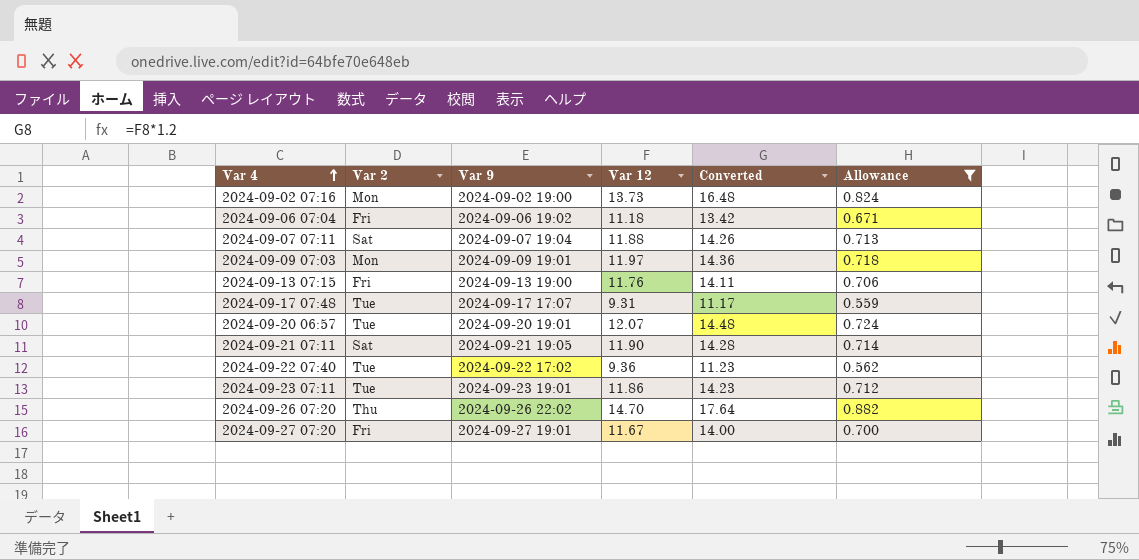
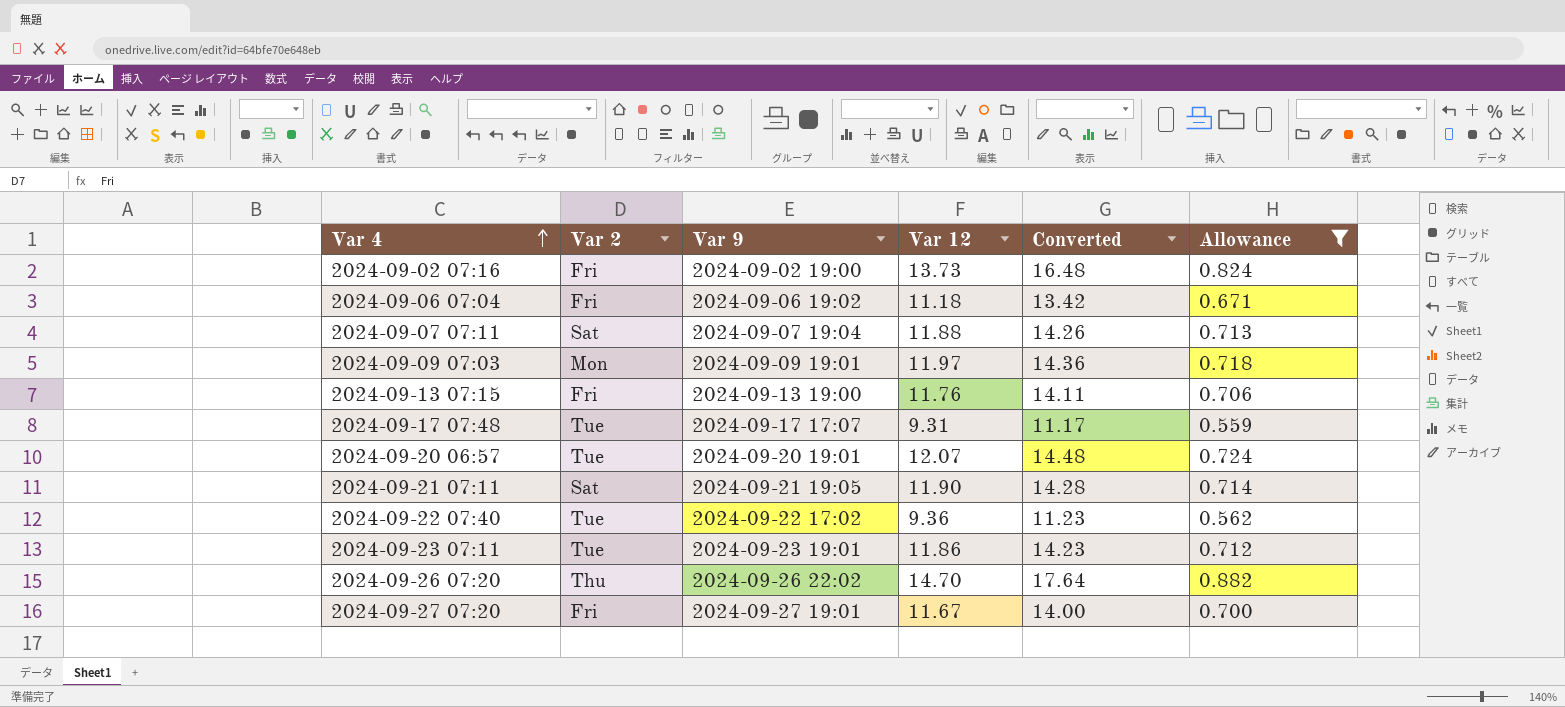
2024-09-02 07:16 | Var 2: Mon -> Fri

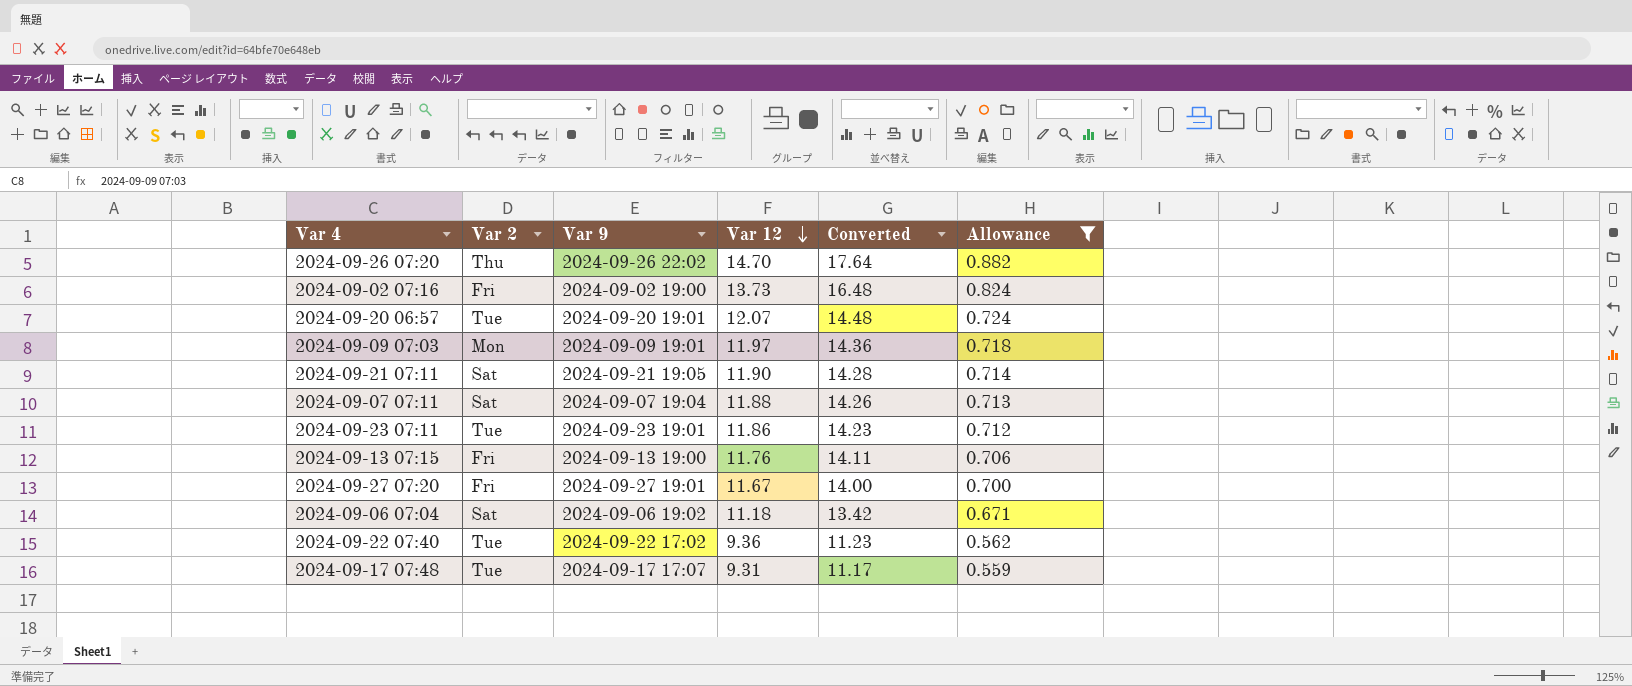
row order: Var 4 ascending -> Var 12 descending
2024-09-06 07:04 | Var 2: Fri -> Sat

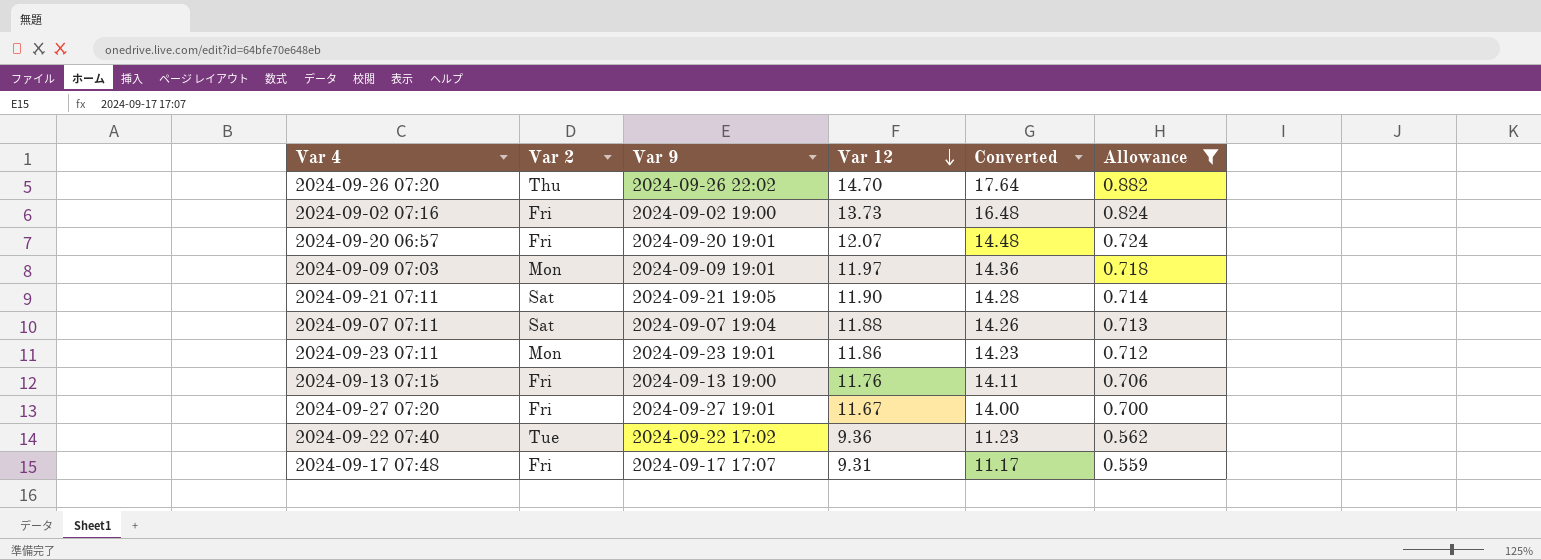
row 2024-09-06 07:04: Sat | 2024-09-06 19:02 | 11.18 | 13.42 | 0.671 -> none
2024-09-20 06:57 | Var 2: Tue -> Fri
2024-09-23 07:11 | Var 2: Tue -> Mon
2024-09-17 07:48 | Var 2: Tue -> Fri

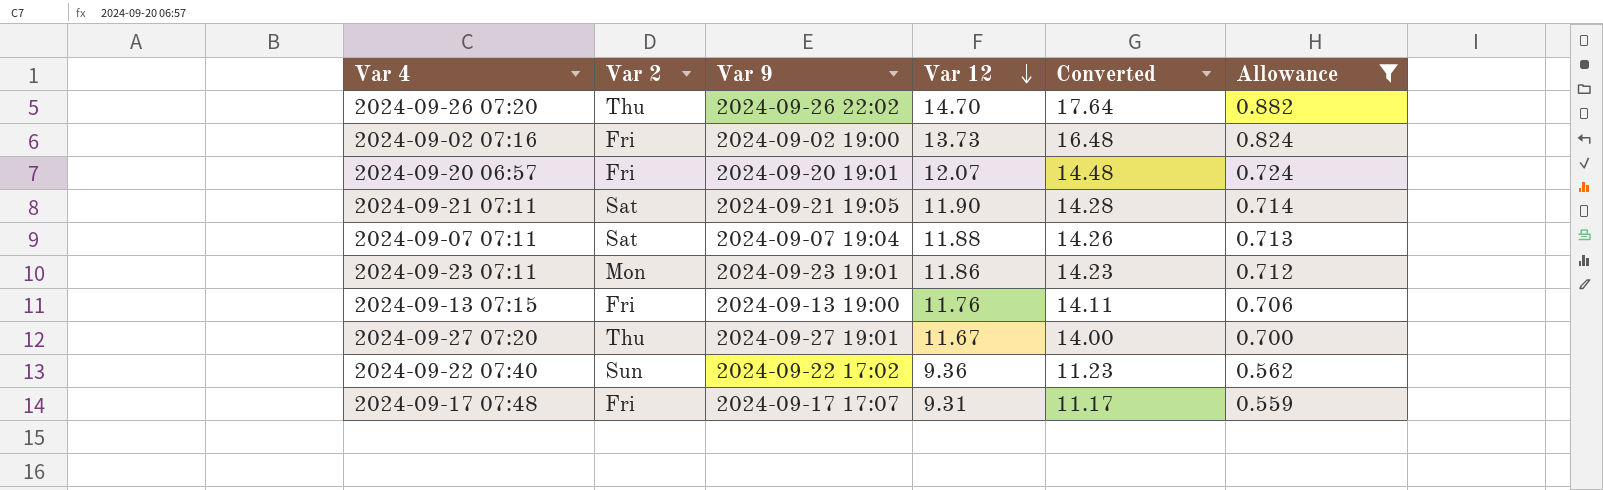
row 2024-09-09 07:03: Mon | 2024-09-09 19:01 | 11.97 | 14.36 | 0.718 -> none
2024-09-27 07:20 | Var 2: Fri -> Thu
2024-09-22 07:40 | Var 2: Tue -> Sun

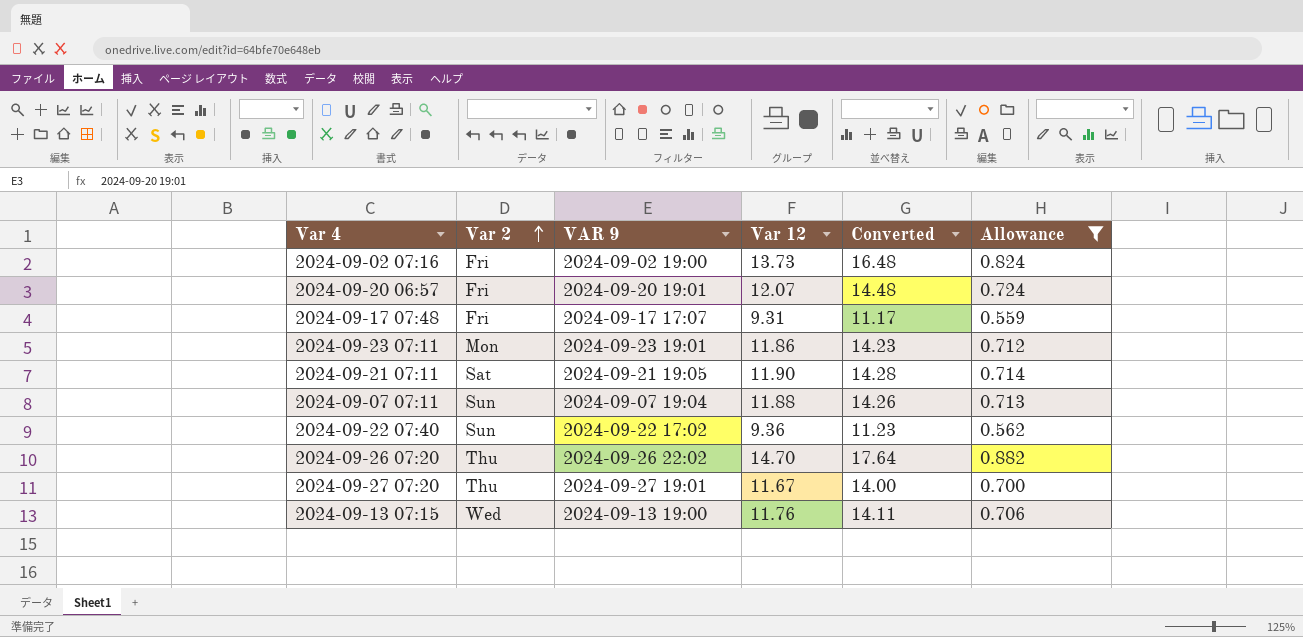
row order: Var 12 descending -> Var 2 ascending
column name: Var 9 -> VAR 9
2024-09-07 07:11 | Var 2: Sat -> Sun
2024-09-13 07:15 | Var 2: Fri -> Wed

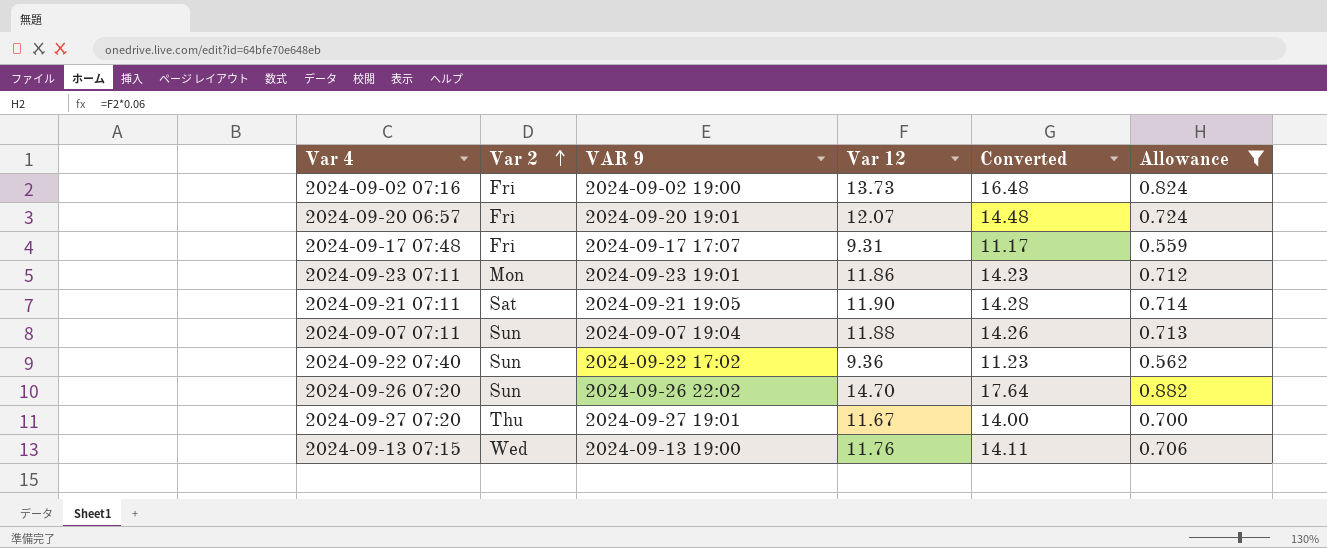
2024-09-26 07:20 | Var 2: Thu -> Sun

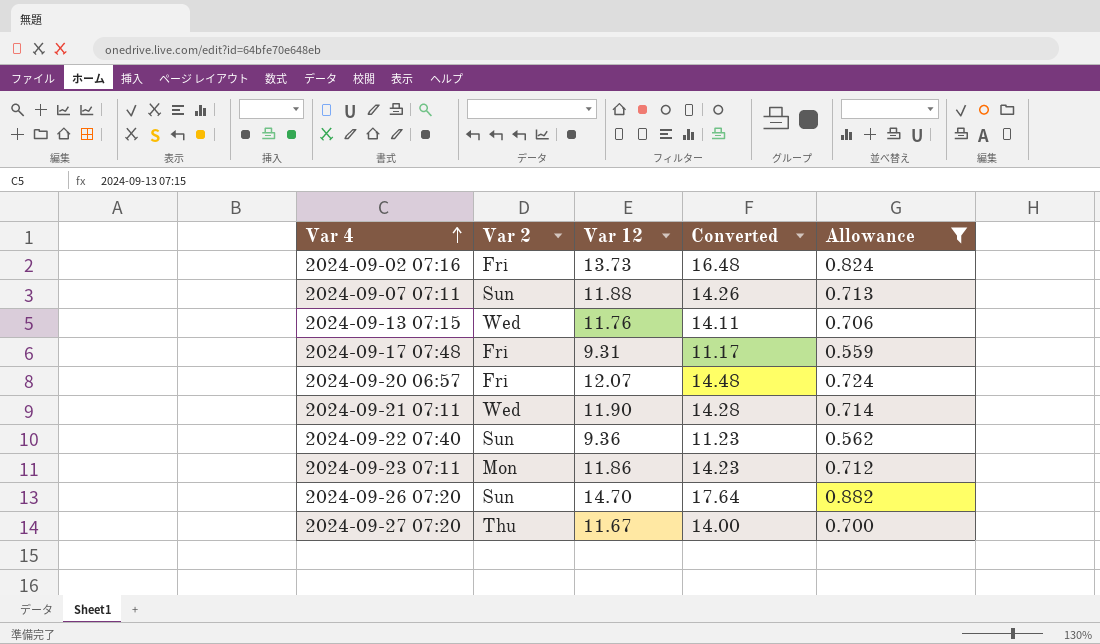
row order: Var 2 ascending -> Var 4 ascending
column VAR 9 | position: 3 -> none
2024-09-21 07:11 | Var 2: Sat -> Wed

